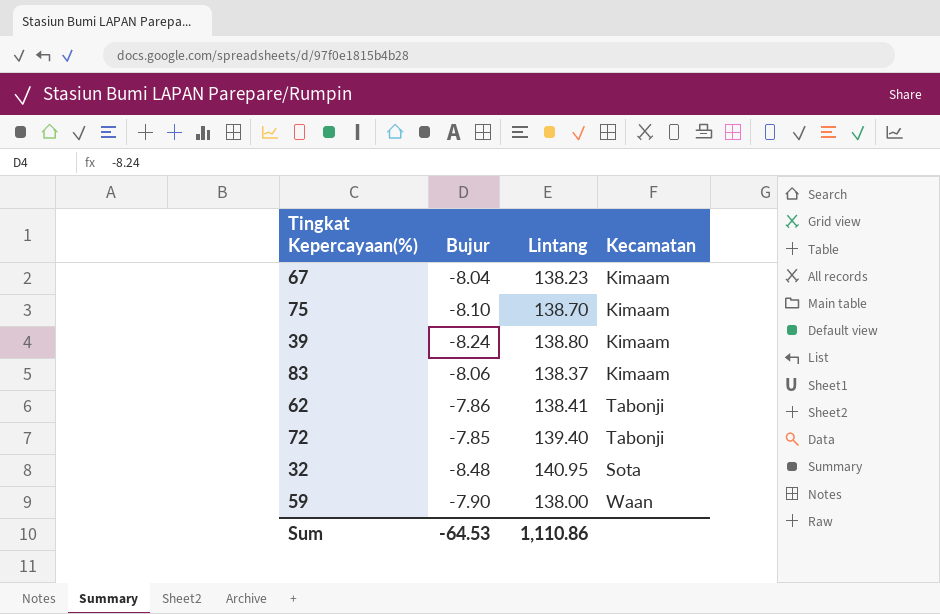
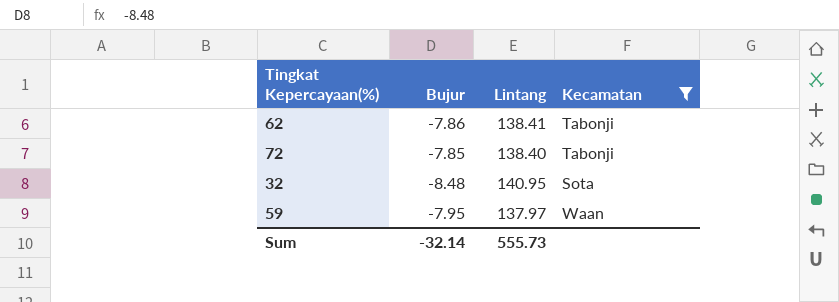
filter: none -> Kecamatan != Kimaam
72 | Lintang: 139.40 -> 138.40
59 | Bujur: -7.90 -> -7.95
59 | Lintang: 138.00 -> 137.97
Sum | Bujur: -64.53 -> -32.14
Sum | Lintang: 1,110.86 -> 555.73

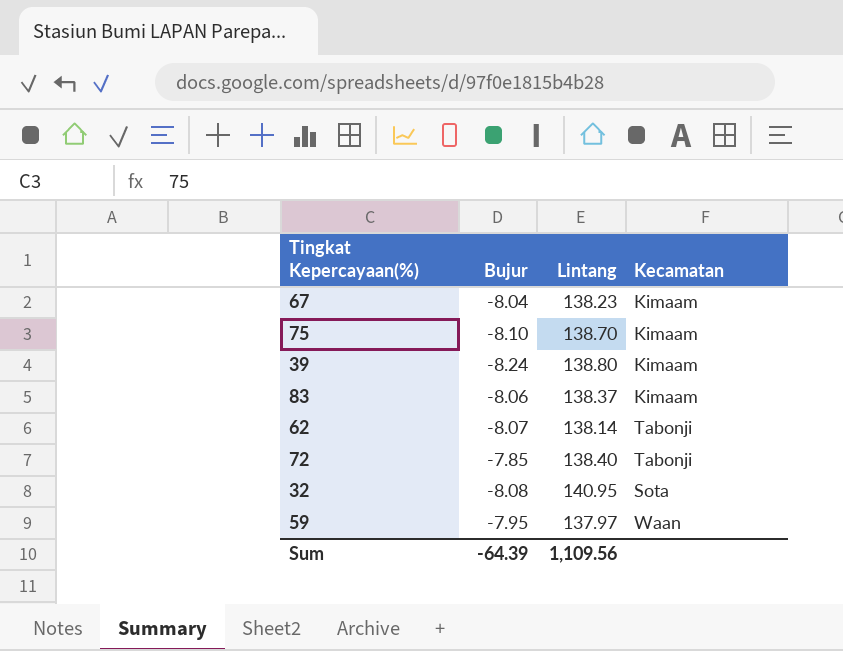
filter: Kecamatan != Kimaam -> none
62 | Bujur: -7.86 -> -8.07
62 | Lintang: 138.41 -> 138.14
32 | Bujur: -8.48 -> -8.08
Sum | Bujur: -32.14 -> -64.39
Sum | Lintang: 555.73 -> 1,109.56

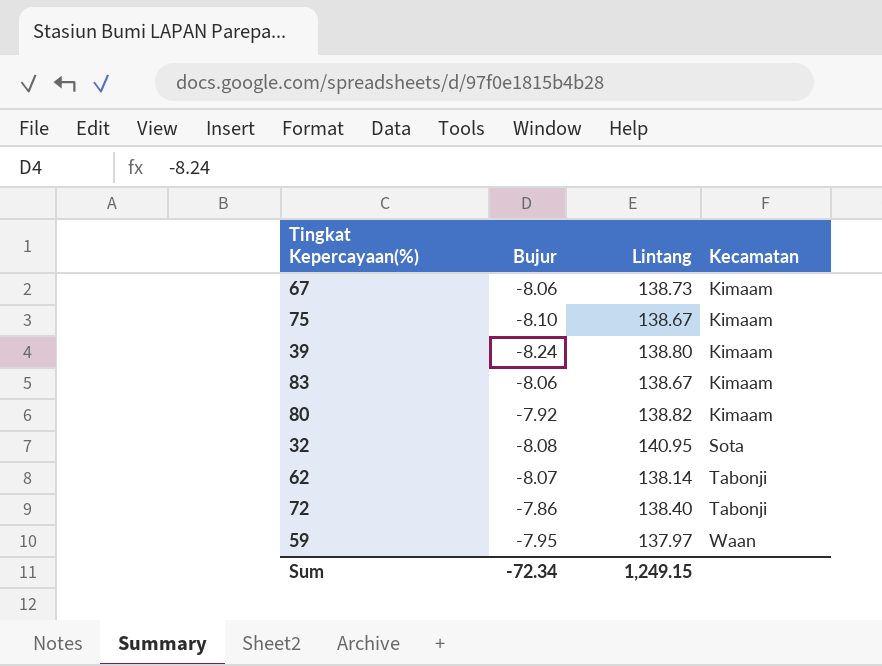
row order: none -> Kecamatan ascending
67 | Bujur: -8.04 -> -8.06
67 | Lintang: 138.23 -> 138.73
75 | Lintang: 138.70 -> 138.67
83 | Lintang: 138.37 -> 138.67
row 80: none -> -7.92 | 138.82 | Kimaam
72 | Bujur: -7.85 -> -7.86
Sum | Bujur: -64.39 -> -72.34
Sum | Lintang: 1,109.56 -> 1,249.15

